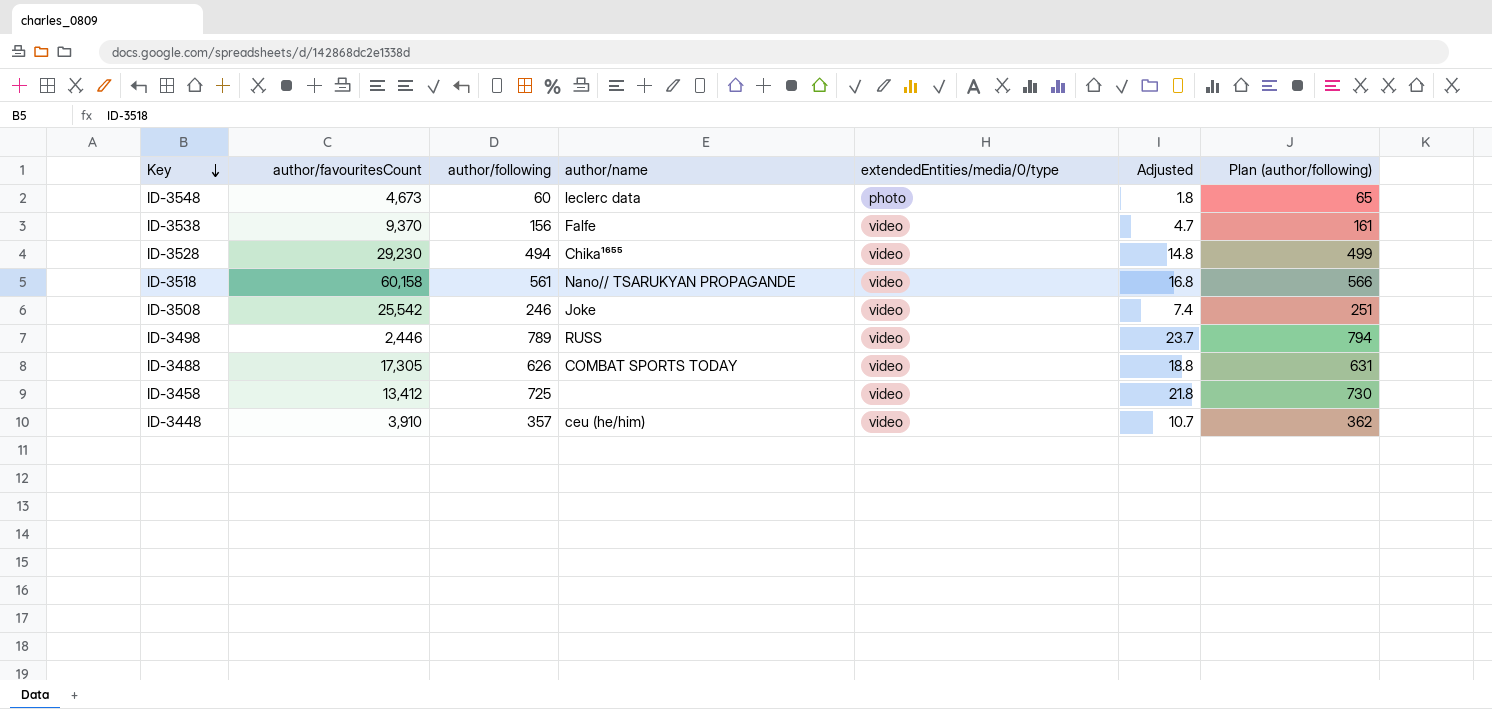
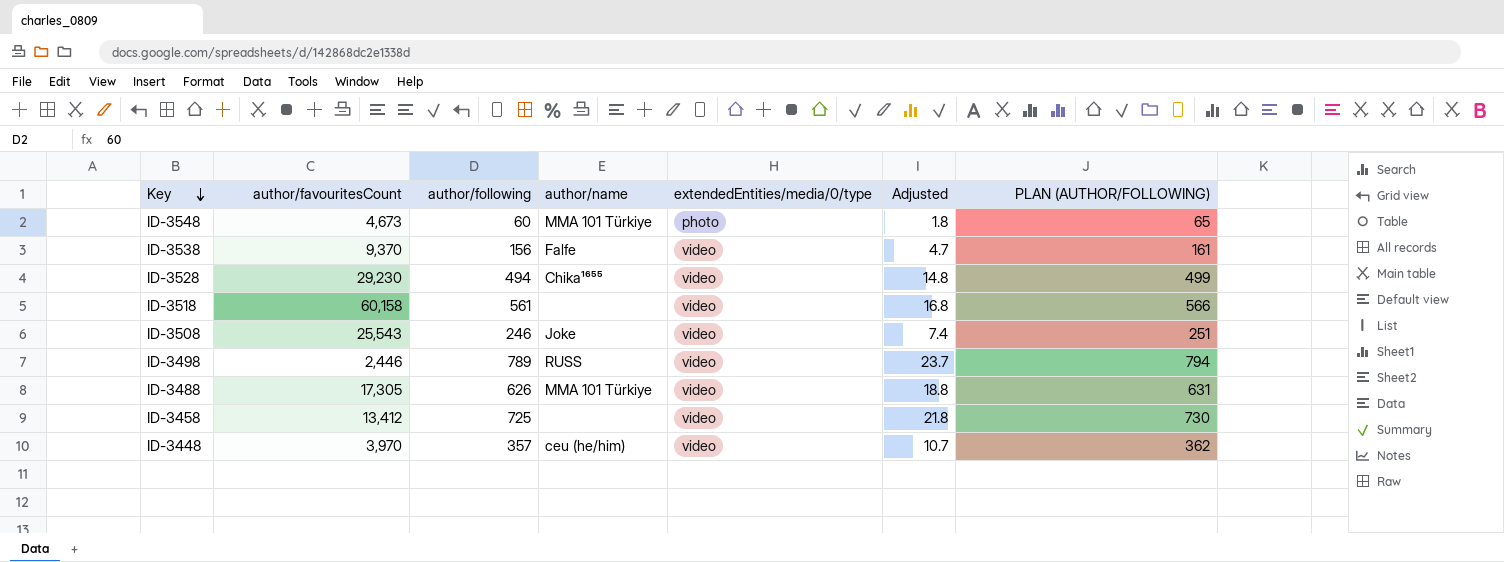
column name: Plan (author/following) -> PLAN (AUTHOR/FOLLOWING)
ID-3548 | author/name: leclerc data -> MMA 101 Türkiye
ID-3518 | author/name: Nano// TSARUKYAN PROPAGANDE -> none
ID-3508 | author/favouritesCount: 25,542 -> 25,543
ID-3488 | author/name: COMBAT SPORTS TODAY -> MMA 101 Türkiye
ID-3448 | author/favouritesCount: 3,910 -> 3,970

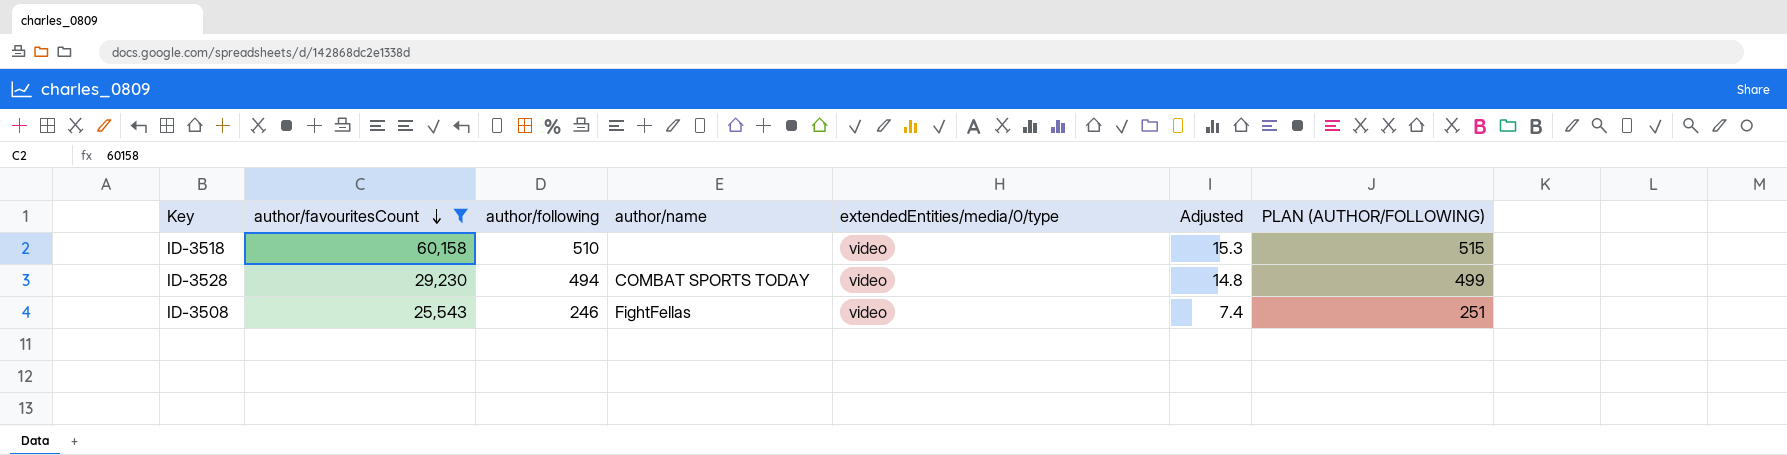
filter: none -> author/favouritesCount >= 25,543
row order: Key descending -> author/favouritesCount descending
ID-3518 | author/following: 561 -> 510
ID-3518 | Adjusted: 16.8 -> 15.3
ID-3518 | PLAN (AUTHOR/FOLLOWING): 566 -> 515
ID-3528 | author/name: Chika¹⁶⁵⁵ -> COMBAT SPORTS TODAY
ID-3508 | author/name: Joke -> FightFellas

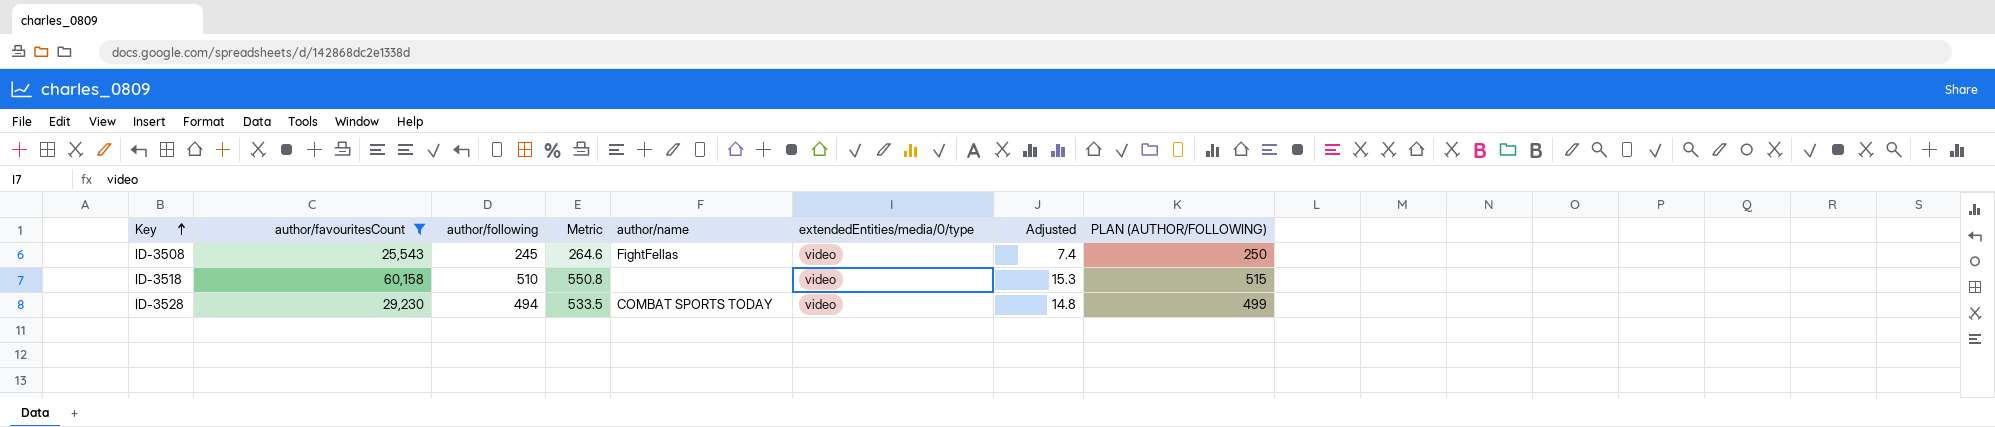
row order: author/favouritesCount descending -> Key ascending
column Metric | formula: none -> [author/following] * 1.08
ID-3508 | author/following: 246 -> 245
ID-3508 | PLAN (AUTHOR/FOLLOWING): 251 -> 250

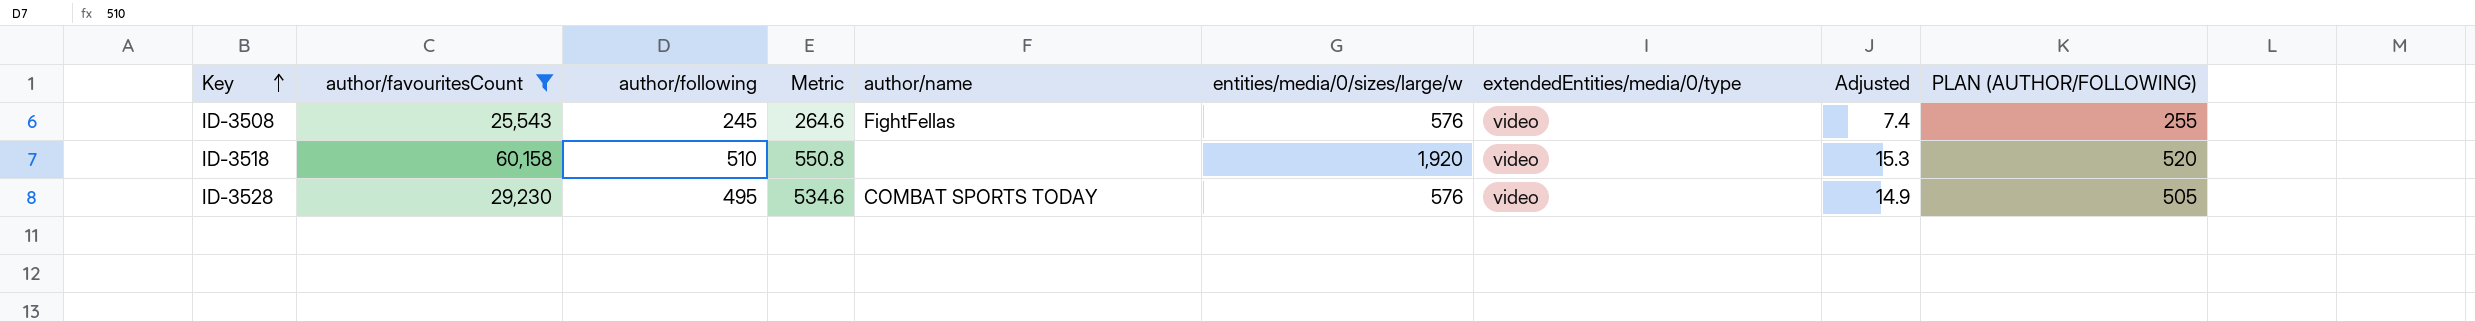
column entities/media/0/sizes/large/w | position: none -> 6
column PLAN (AUTHOR/FOLLOWING) | formula: [author/following] + 5 -> [author/following] + 10
ID-3528 | author/following: 494 -> 495
ID-3528 | Metric: 533.5 -> 534.6
ID-3528 | Adjusted: 14.8 -> 14.9

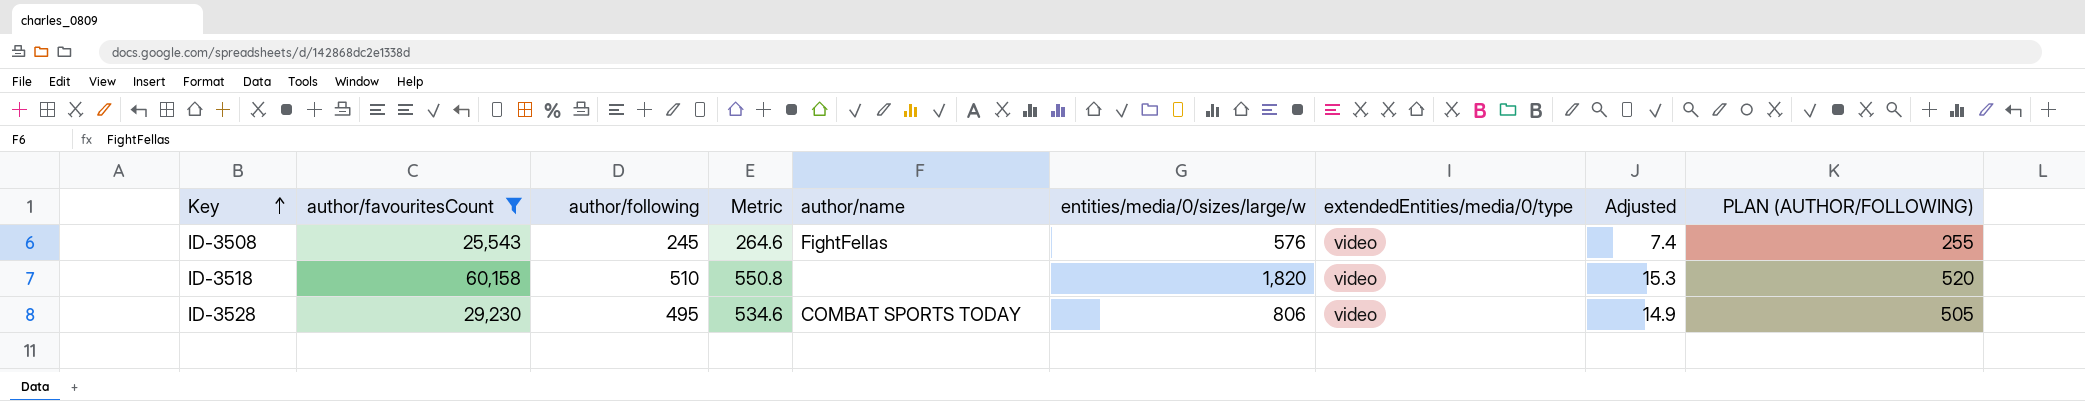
ID-3518 | entities/media/0/sizes/large/w: 1,920 -> 1,820
ID-3528 | entities/media/0/sizes/large/w: 576 -> 806

